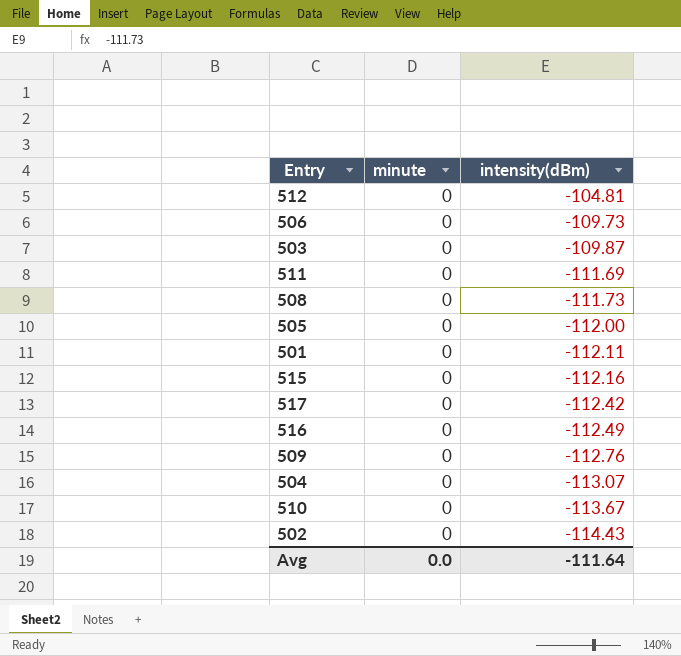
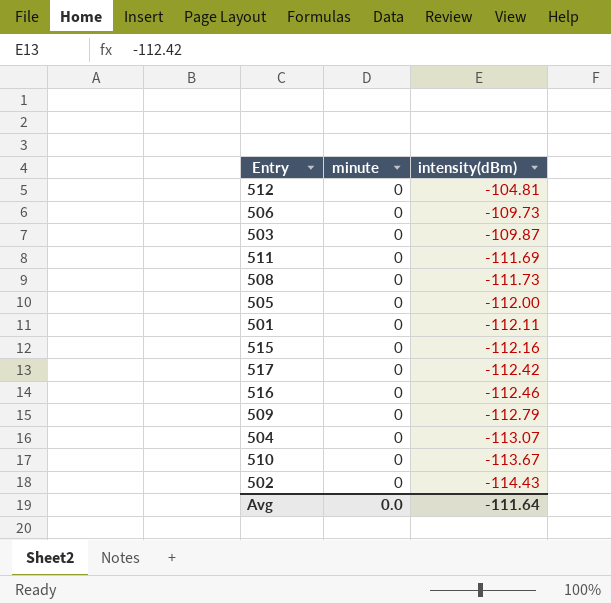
516 | intensity(dBm): -112.49 -> -112.46
509 | intensity(dBm): -112.76 -> -112.79

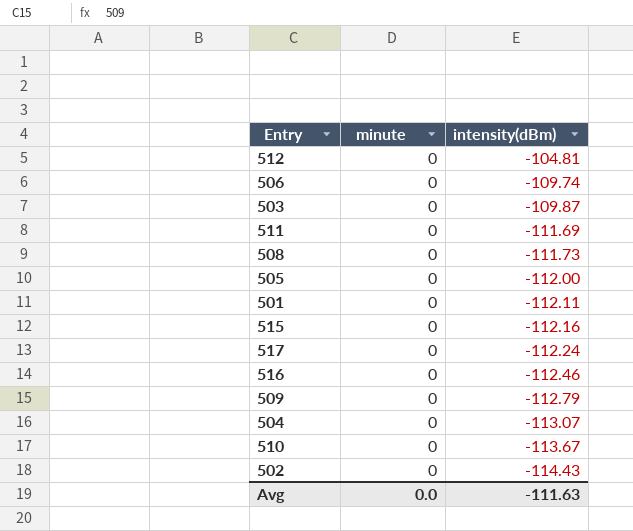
506 | intensity(dBm): -109.73 -> -109.74
517 | intensity(dBm): -112.42 -> -112.24
Avg | intensity(dBm): -111.64 -> -111.63

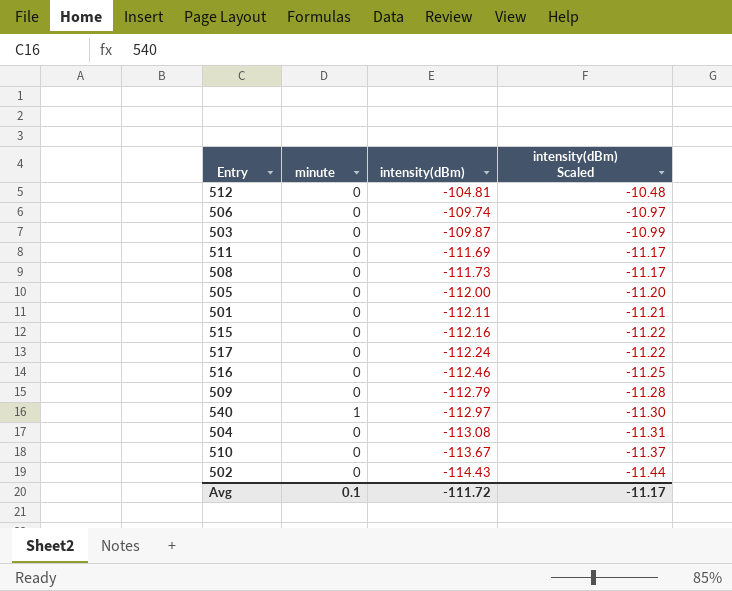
column intensity(dBm) Scaled | formula: none -> [intensity(dBm)] * 0.1
row 540: none -> 1 | -112.97 | -11.30
504 | intensity(dBm): -113.07 -> -113.08
Avg | minute: 0.0 -> 0.1
Avg | intensity(dBm): -111.63 -> -111.72

